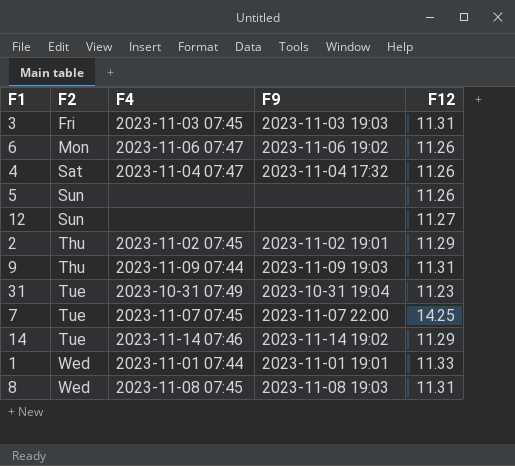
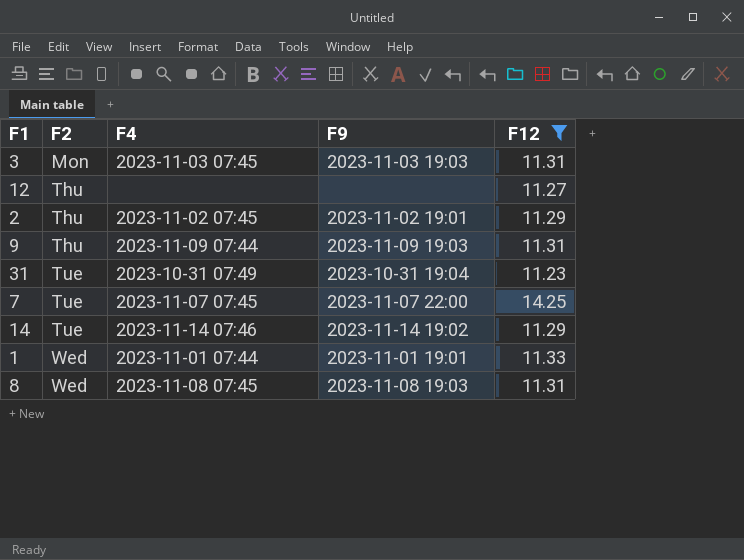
filter: none -> F12 != 11.26
3 | F2: Fri -> Mon
12 | F2: Sun -> Thu

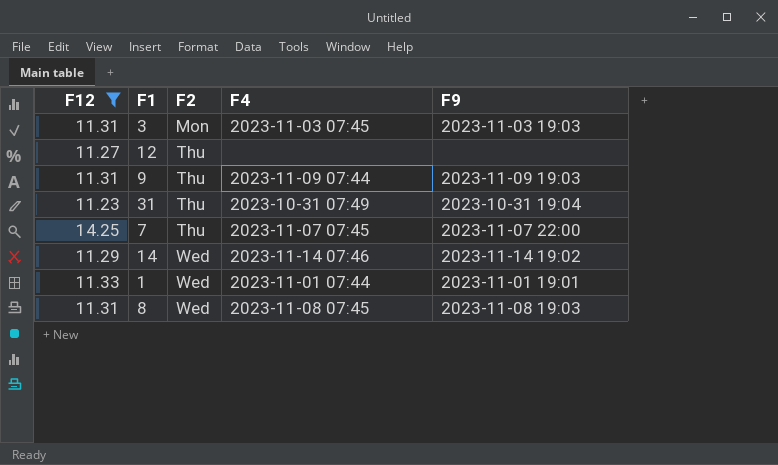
column F12 | position: 5 -> 1
row 2: Thu | 2023-11-02 07:45 | 2023-11-02 19:01 | 11.29 -> none
31 | F2: Tue -> Thu
7 | F2: Tue -> Thu
14 | F2: Tue -> Wed

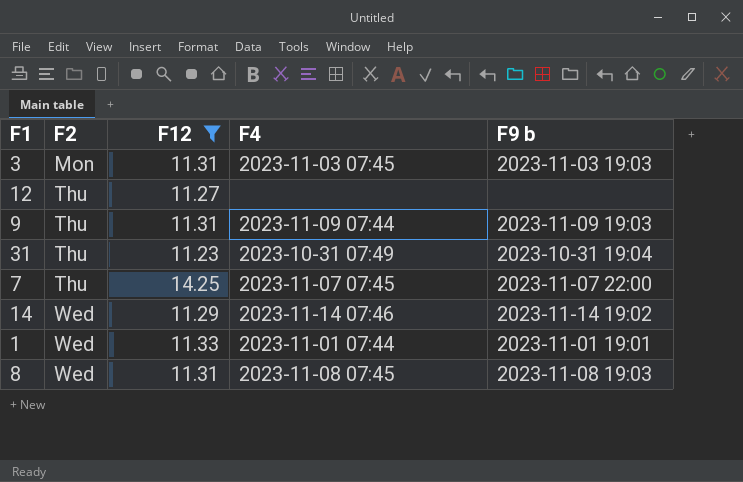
column F12 | position: 1 -> 3
column name: F9 -> F9 b

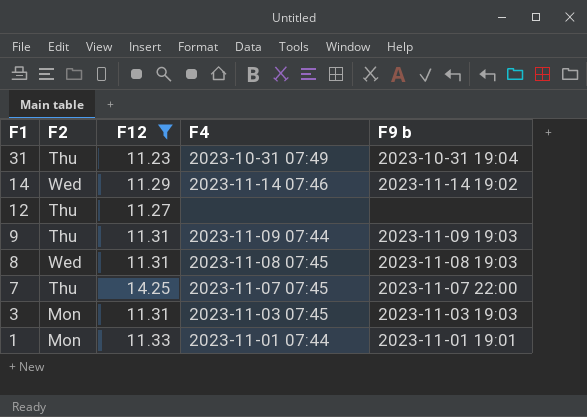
row order: F2 ascending -> F1 descending
1 | F2: Wed -> Mon

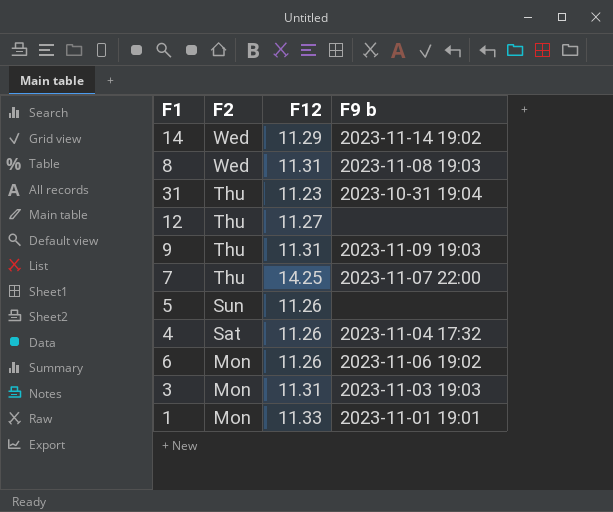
filter: F12 != 11.26 -> none
row order: F1 descending -> F2 descending
column F4 | position: 4 -> none

